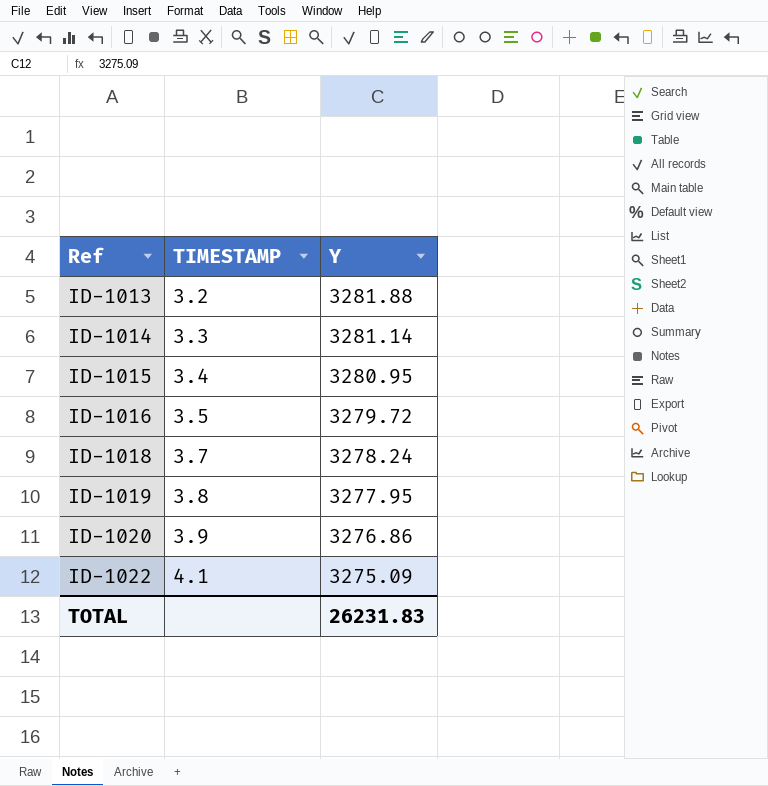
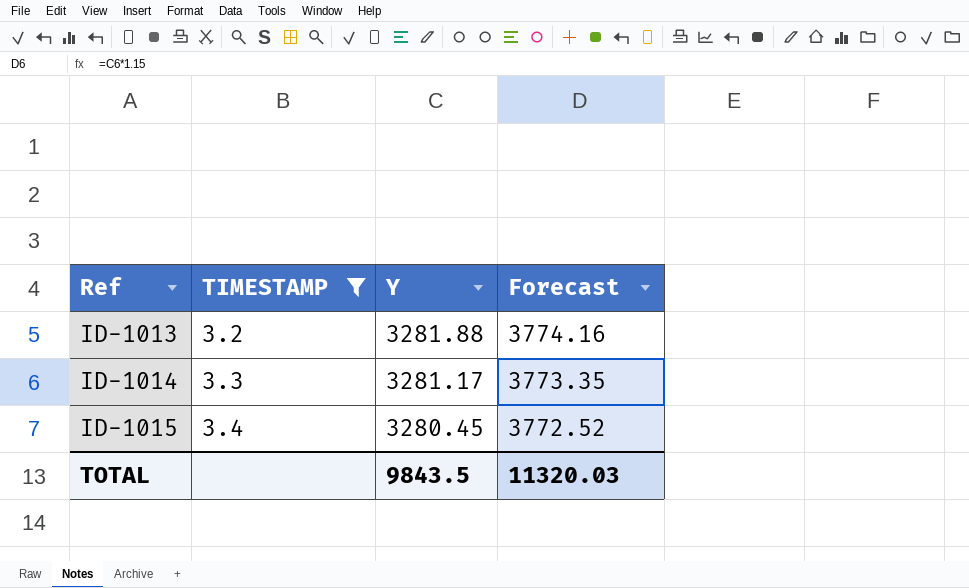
filter: none -> TIMESTAMP <= 3.4
column Forecast | formula: none -> [Y] * 1.15
ID-1014 | Y: 3281.14 -> 3281.17
ID-1015 | Y: 3280.95 -> 3280.45
TOTAL | Y: 26231.83 -> 9843.5

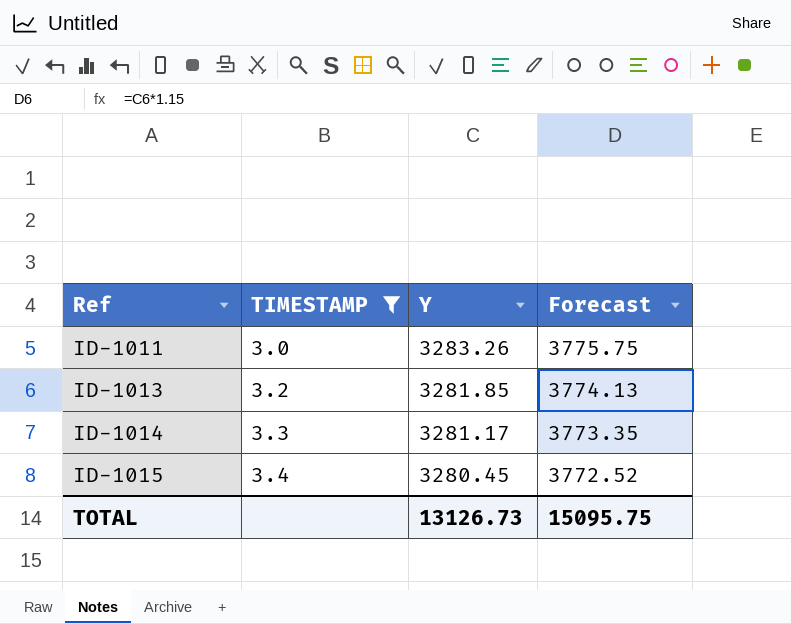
row ID-1011: none -> 3.0 | 3283.26 | 3775.75
ID-1013 | Y: 3281.88 -> 3281.85
ID-1013 | Forecast: 3774.16 -> 3774.13
TOTAL | Y: 9843.5 -> 13126.73
TOTAL | Forecast: 11320.03 -> 15095.75

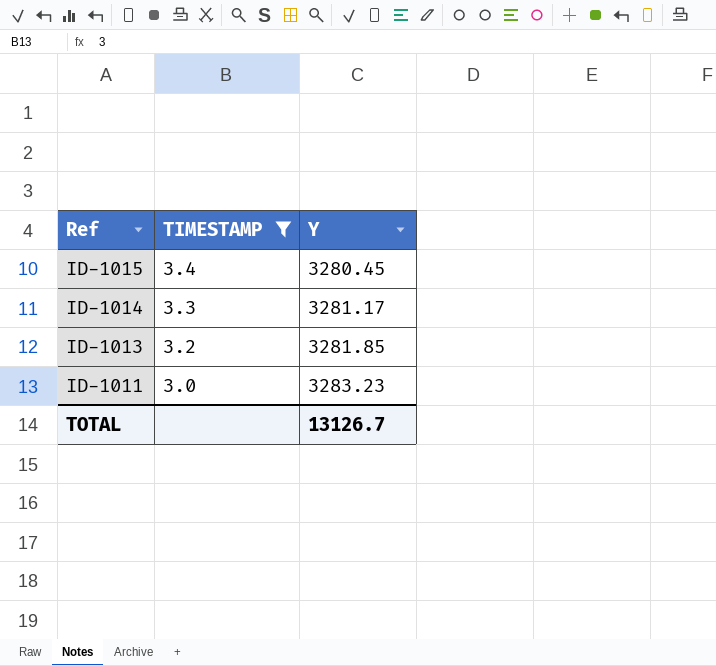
row order: Ref ascending -> Ref descending
column Forecast | formula: [Y] * 1.15 -> none
ID-1011 | Y: 3283.26 -> 3283.23
TOTAL | Y: 13126.73 -> 13126.7

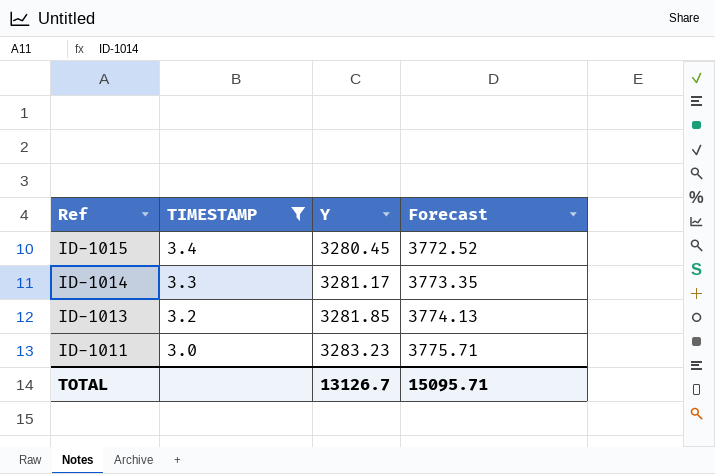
column Forecast | formula: none -> [Y] * 1.15

